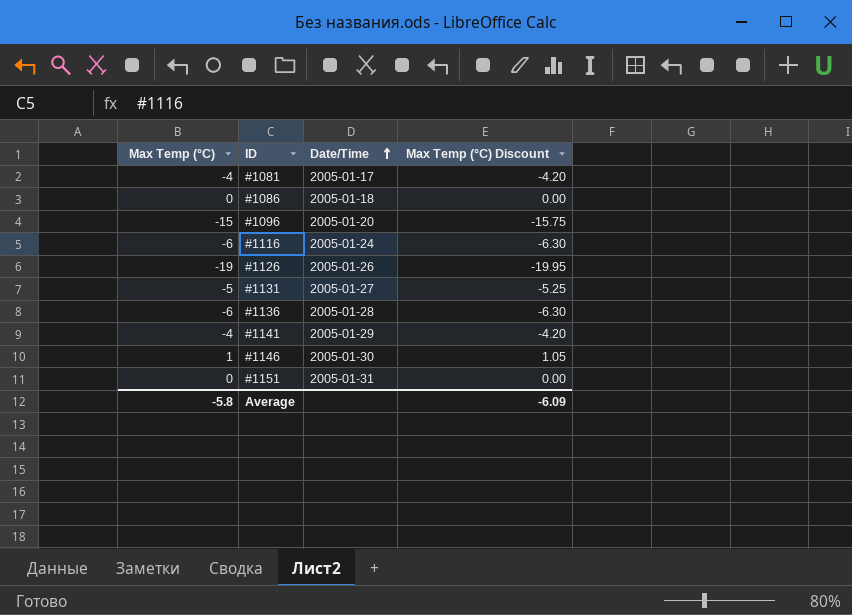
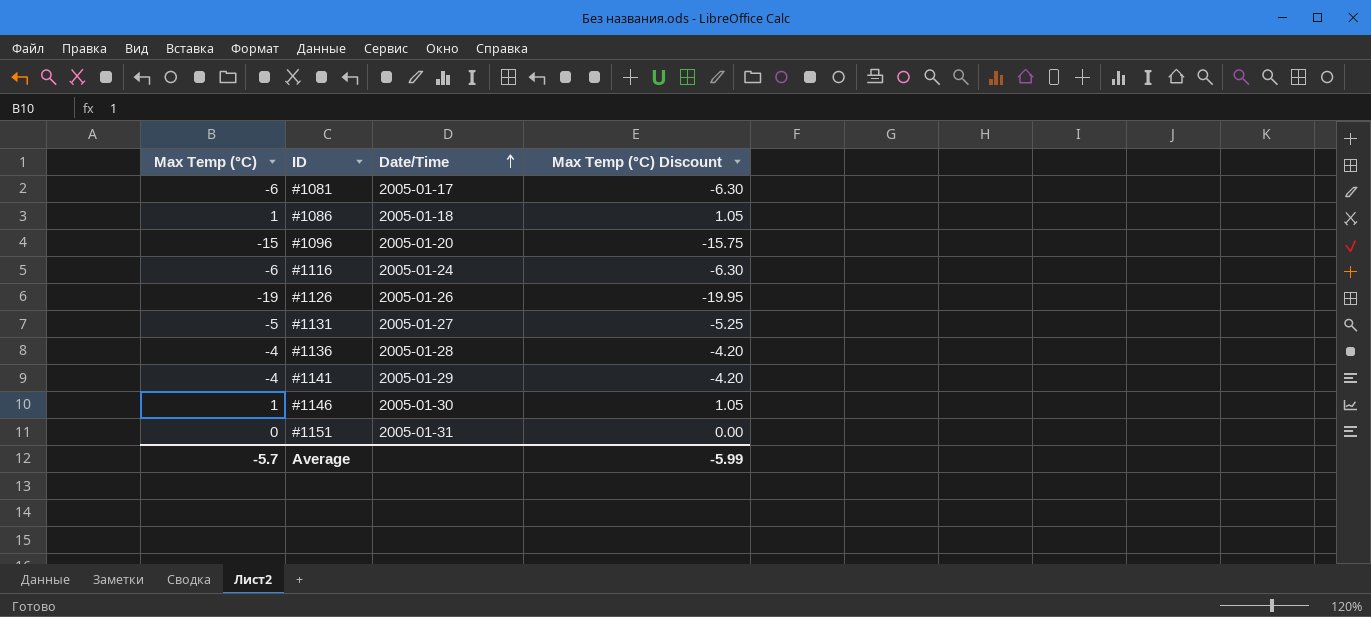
#1081 | Max Temp (°C): -4 -> -6
#1081 | Max Temp (°C) Discount: -4.20 -> -6.30
#1086 | Max Temp (°C): 0 -> 1
#1086 | Max Temp (°C) Discount: 0.00 -> 1.05
#1136 | Max Temp (°C): -6 -> -4
#1136 | Max Temp (°C) Discount: -6.30 -> -4.20
Average | Max Temp (°C): -5.8 -> -5.7
Average | Max Temp (°C) Discount: -6.09 -> -5.99

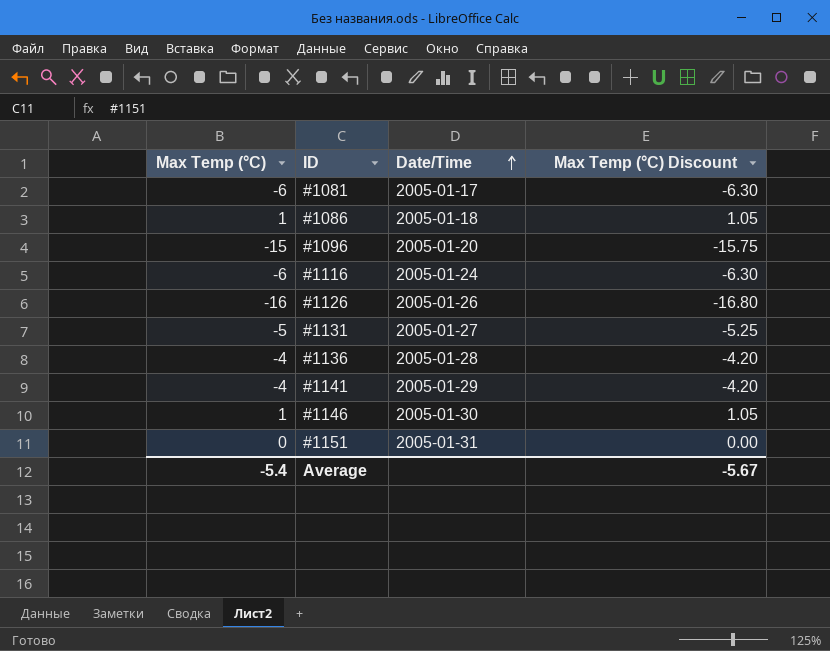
#1126 | Max Temp (°C): -19 -> -16
#1126 | Max Temp (°C) Discount: -19.95 -> -16.80
Average | Max Temp (°C): -5.7 -> -5.4
Average | Max Temp (°C) Discount: -5.99 -> -5.67

